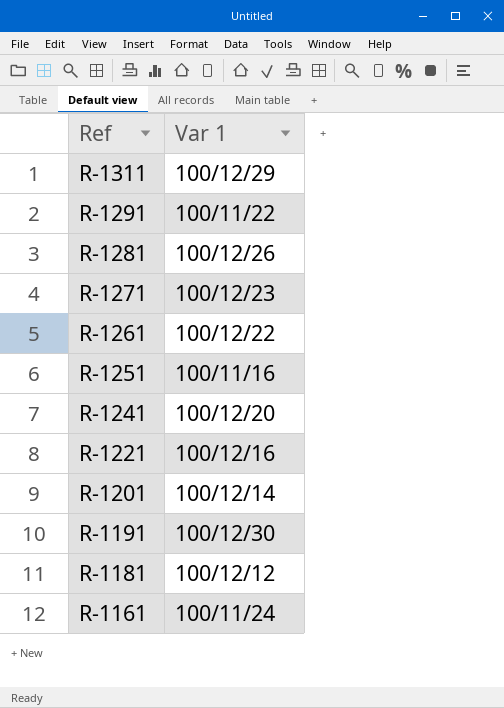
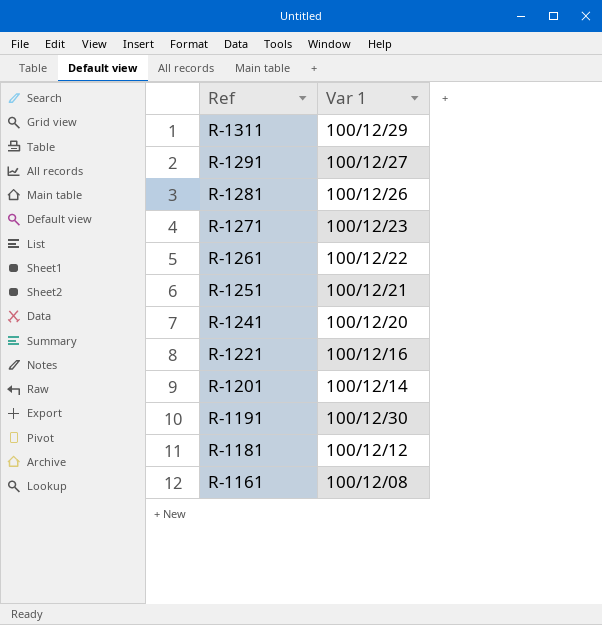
R-1291 | Var 1: 100/11/22 -> 100/12/27
R-1251 | Var 1: 100/11/16 -> 100/12/21
R-1161 | Var 1: 100/11/24 -> 100/12/08

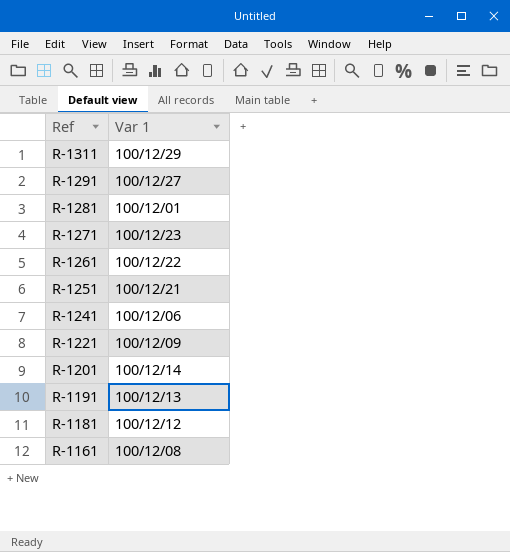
R-1281 | Var 1: 100/12/26 -> 100/12/01
R-1241 | Var 1: 100/12/20 -> 100/12/06
R-1221 | Var 1: 100/12/16 -> 100/12/09
R-1191 | Var 1: 100/12/30 -> 100/12/13

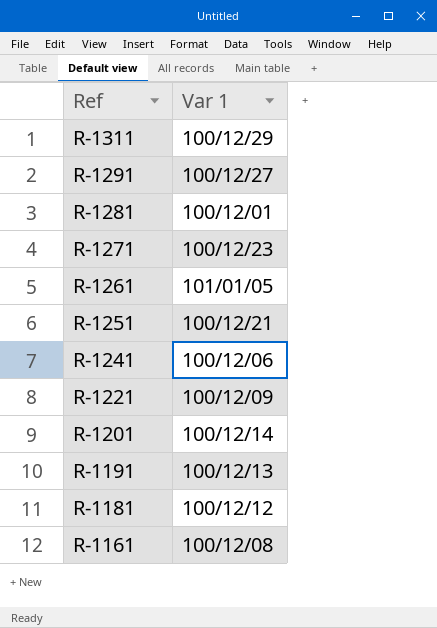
R-1261 | Var 1: 100/12/22 -> 101/01/05

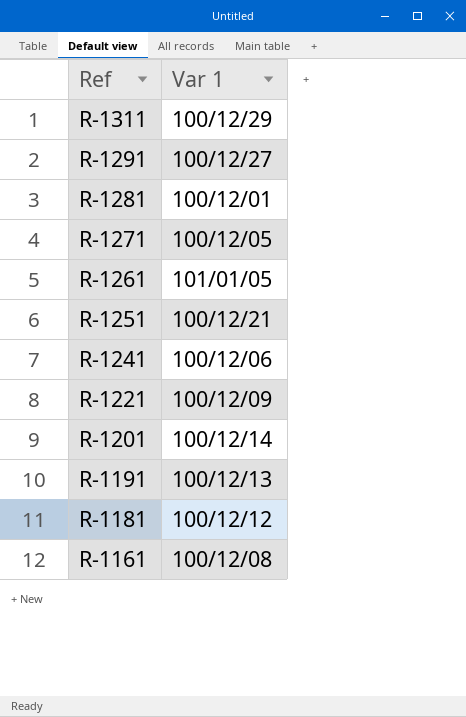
R-1271 | Var 1: 100/12/23 -> 100/12/05

